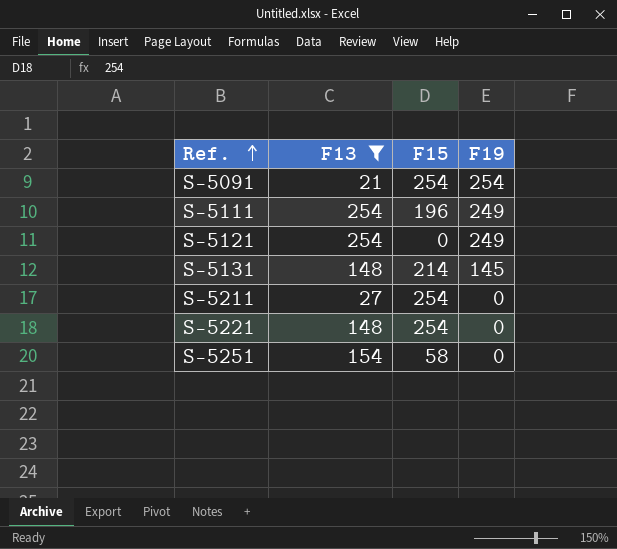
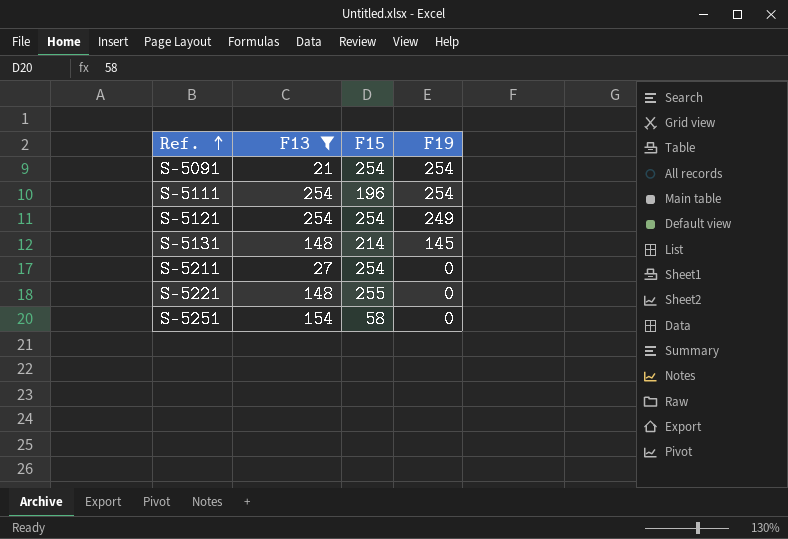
S-5111 | F19: 249 -> 254
S-5121 | F15: 0 -> 254
S-5221 | F15: 254 -> 255

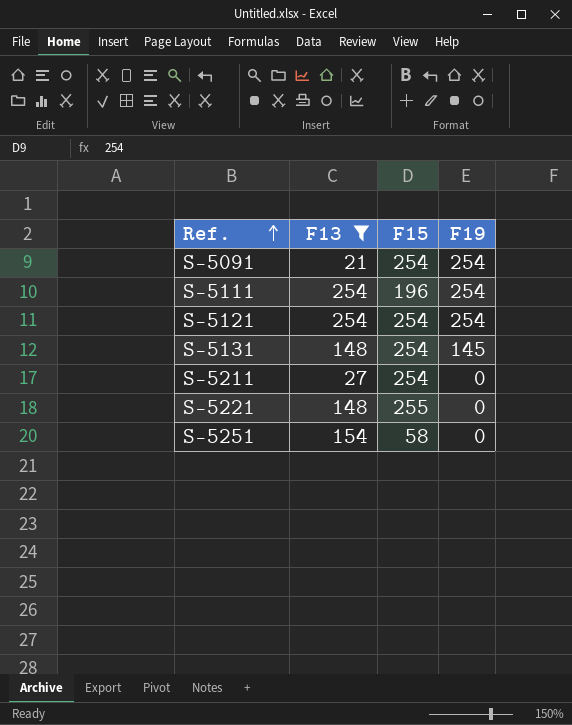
S-5121 | F19: 249 -> 254
S-5131 | F15: 214 -> 254

